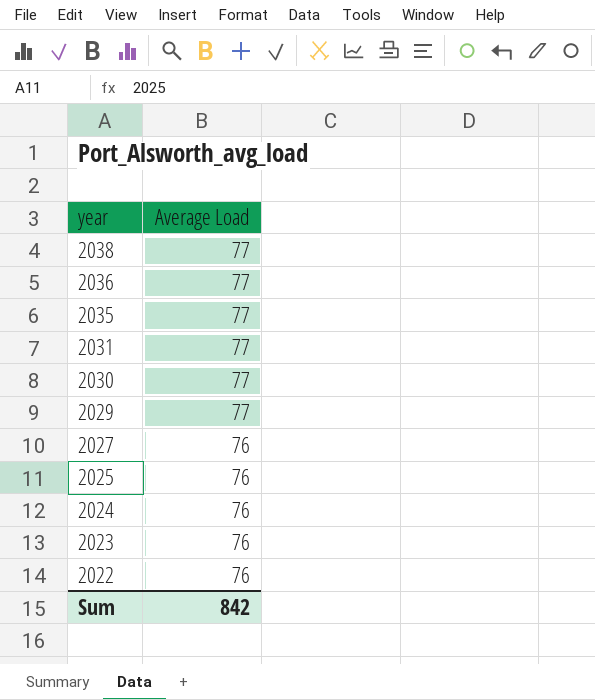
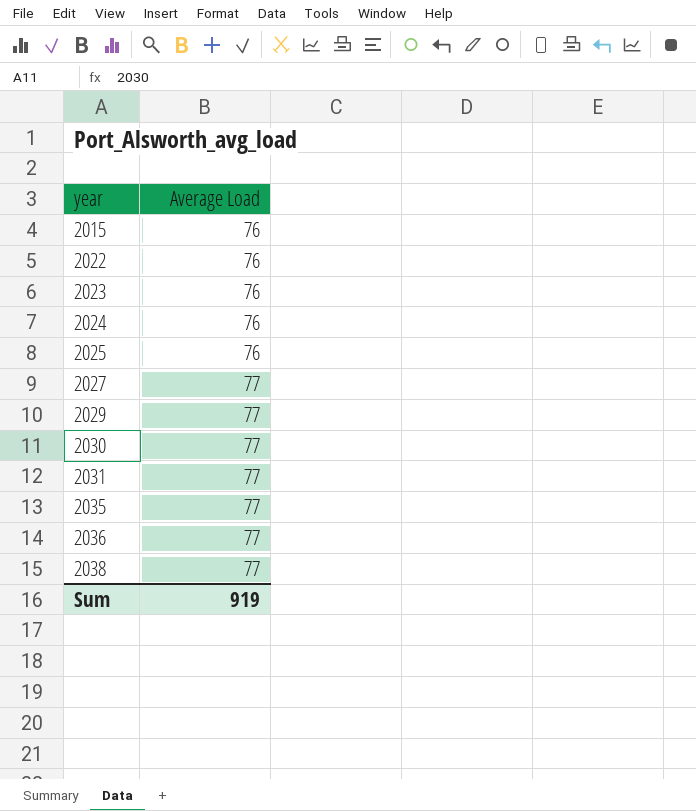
row order: year descending -> year ascending
row 2015: none -> 76
2027 | Average Load: 76 -> 77
Sum | Average Load: 842 -> 919

